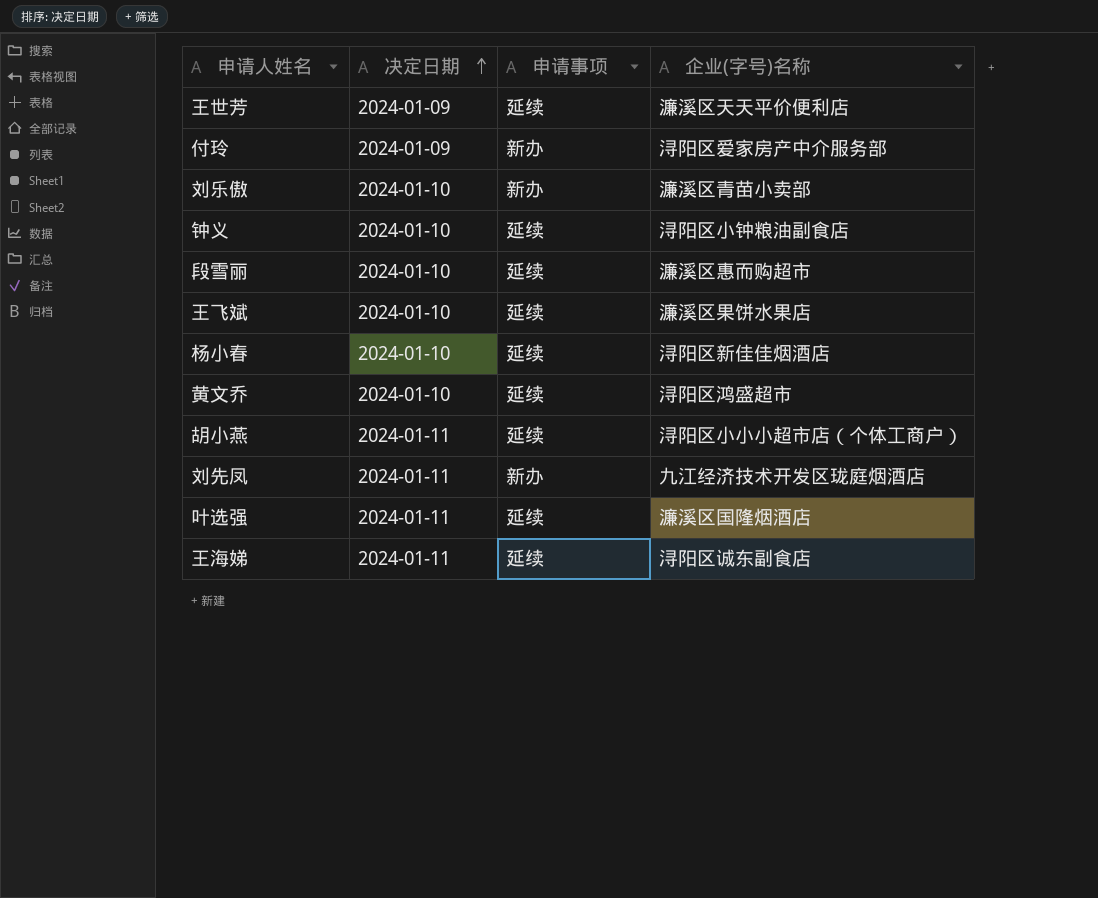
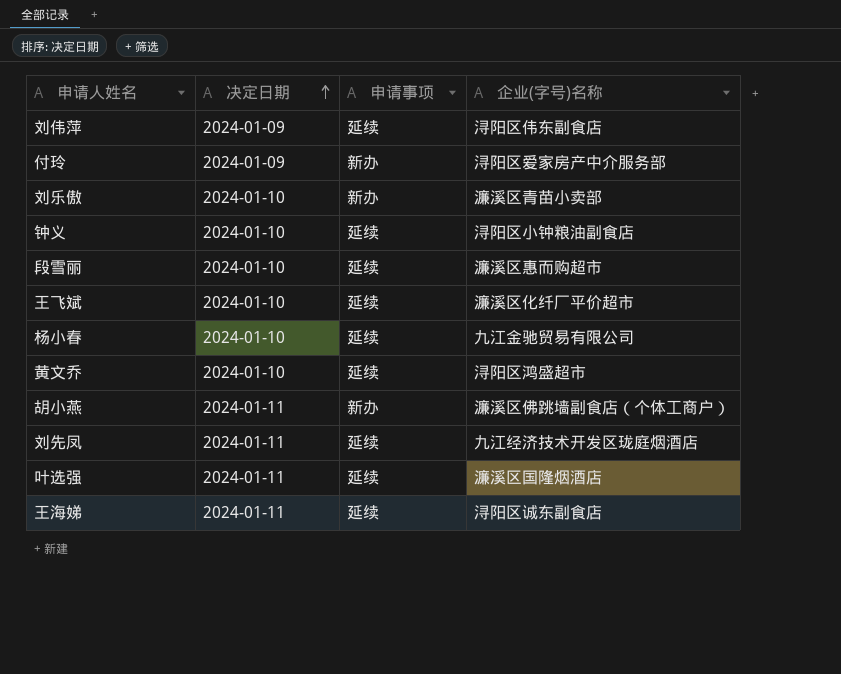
row 王世芳: 2024-01-09 | 延续 | 濂溪区天天平价便利店 -> none
row 刘伟萍: none -> 2024-01-09 | 延续 | 浔阳区伟东副食店
王飞斌 | 企业(字号)名称: 濂溪区果饼水果店 -> 濂溪区化纤厂平价超市
杨小春 | 企业(字号)名称: 浔阳区新佳佳烟酒店 -> 九江金驰贸易有限公司
胡小燕 | 申请事项: 延续 -> 新办
胡小燕 | 企业(字号)名称: 浔阳区小小小超市店（个体工商户） -> 濂溪区佛跳墙副食店（个体工商户）
刘先凤 | 申请事项: 新办 -> 延续

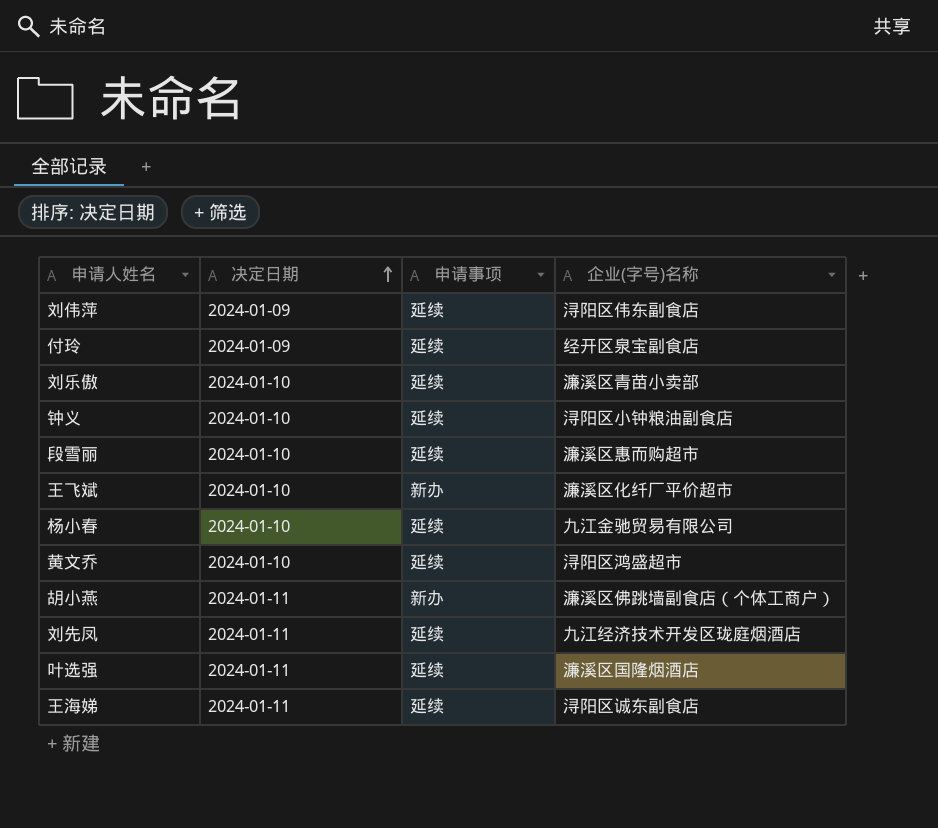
付玲 | 申请事项: 新办 -> 延续
付玲 | 企业(字号)名称: 浔阳区爱家房产中介服务部 -> 经开区泉宝副食店
刘乐傲 | 申请事项: 新办 -> 延续
王飞斌 | 申请事项: 延续 -> 新办

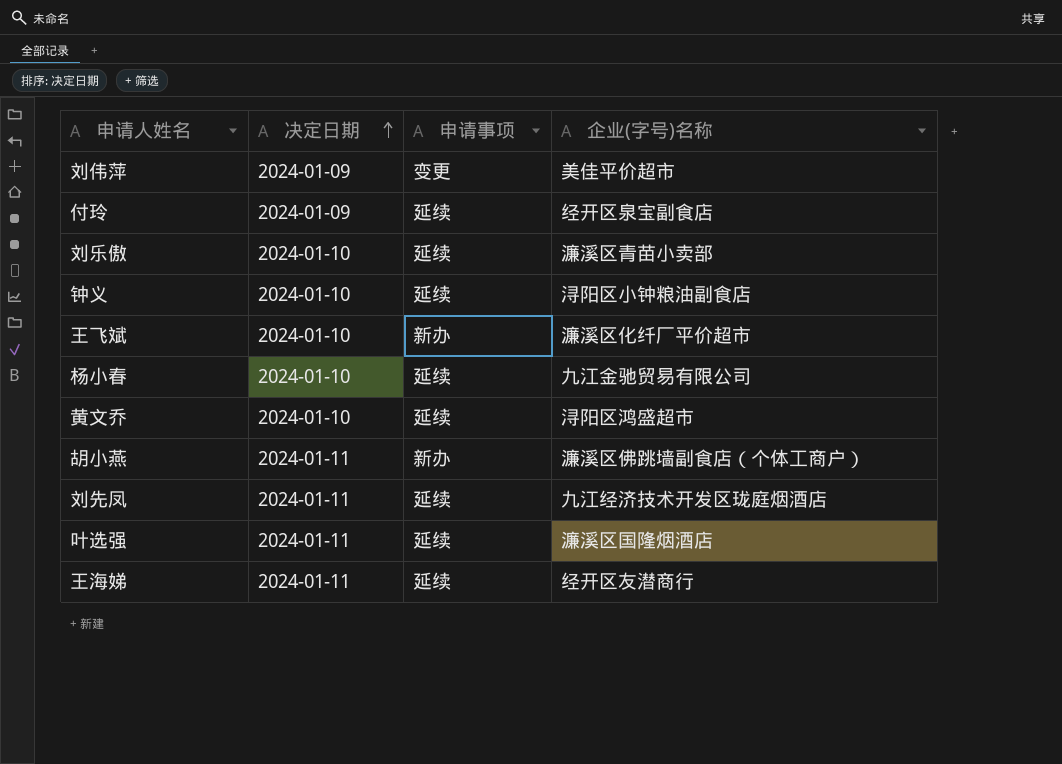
row 段雪丽: 2024-01-10 | 延续 | 濂溪区惠而购超市 -> none
刘伟萍 | 申请事项: 延续 -> 变更
刘伟萍 | 企业(字号)名称: 浔阳区伟东副食店 -> 美佳平价超市
王海娣 | 企业(字号)名称: 浔阳区诚东副食店 -> 经开区友潜商行

